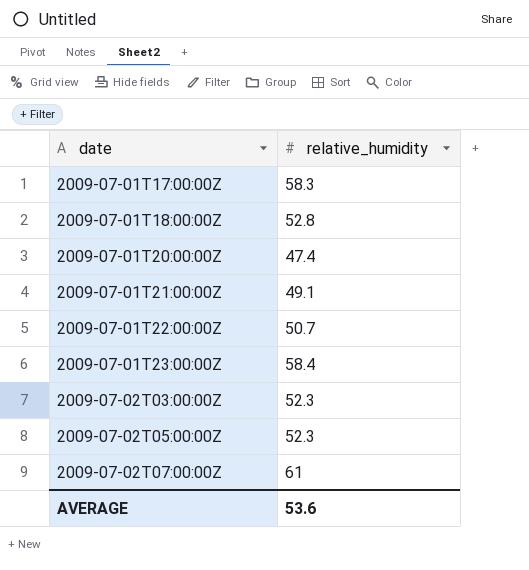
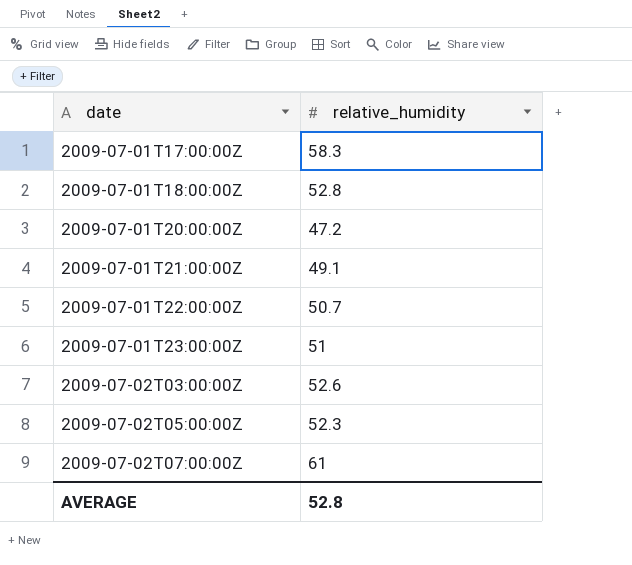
2009-07-01T20:00:00Z | relative_humidity: 47.4 -> 47.2
2009-07-01T23:00:00Z | relative_humidity: 58.4 -> 51
2009-07-02T03:00:00Z | relative_humidity: 52.3 -> 52.6
AVERAGE | relative_humidity: 53.6 -> 52.8

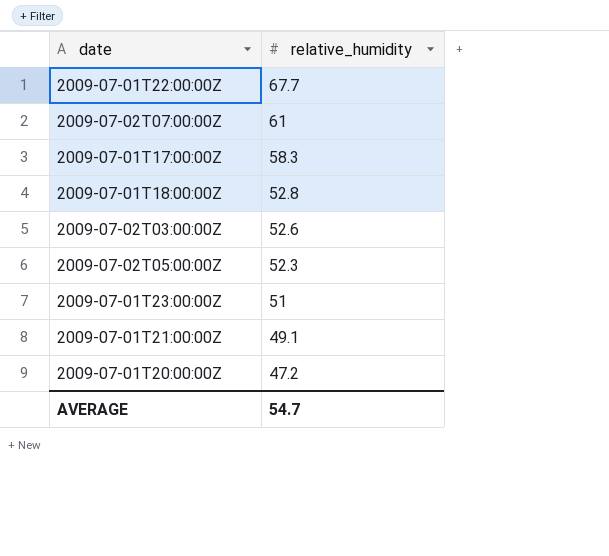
row order: date ascending -> relative_humidity descending
2009-07-01T22:00:00Z | relative_humidity: 50.7 -> 67.7
AVERAGE | relative_humidity: 52.8 -> 54.7

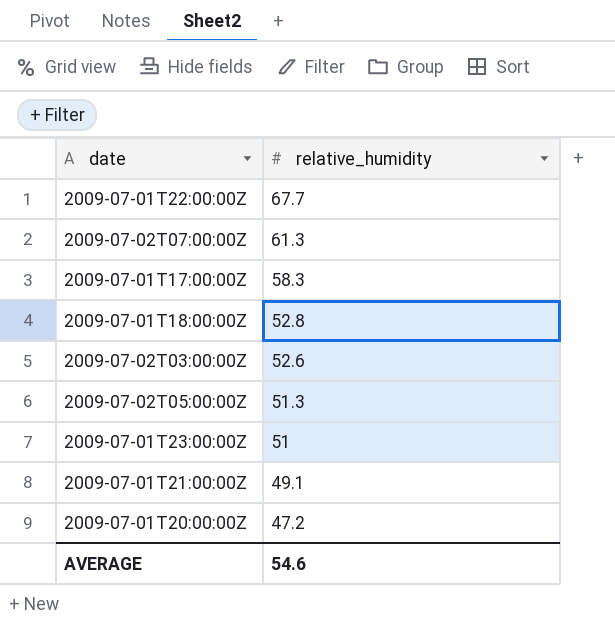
2009-07-02T07:00:00Z | relative_humidity: 61 -> 61.3
2009-07-02T05:00:00Z | relative_humidity: 52.3 -> 51.3
AVERAGE | relative_humidity: 54.7 -> 54.6

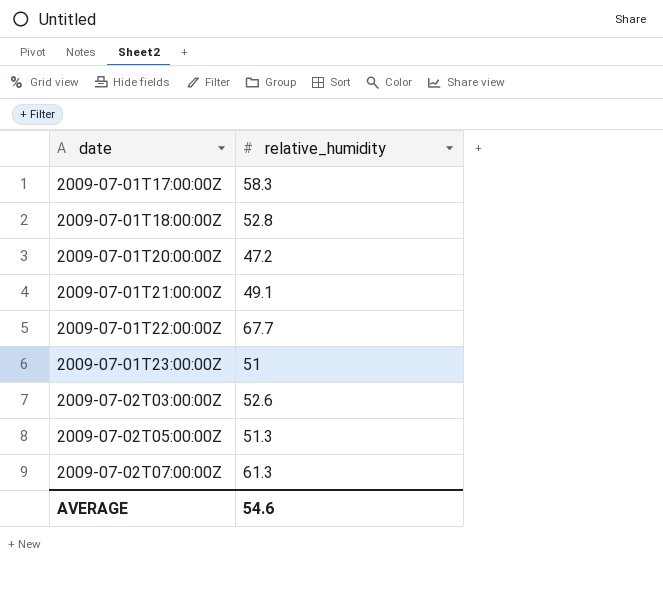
row order: relative_humidity descending -> date ascending

